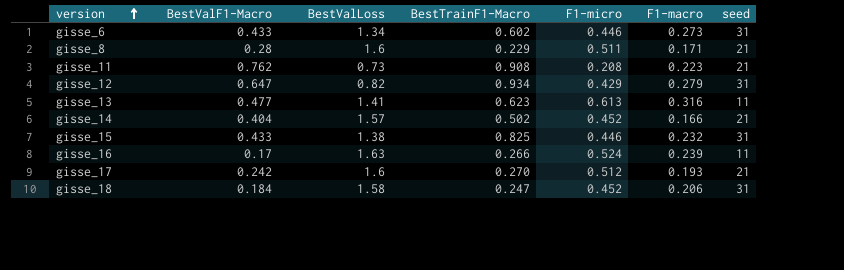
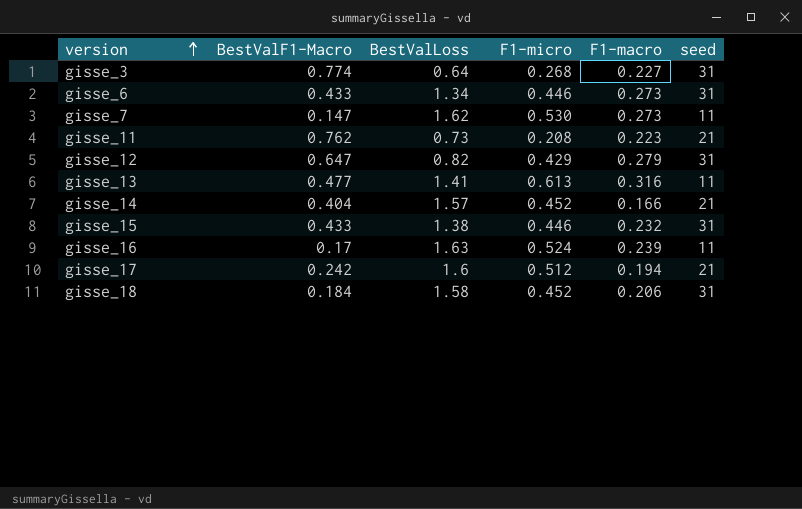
column BestTrainF1-Macro | position: 4 -> none
row gisse_8: 0.28 | 1.6 | 0.229 | 0.511 | 0.171 | 21 -> none
row gisse_3: none -> 0.774 | 0.64 | 0.268 | 0.227 | 31
row gisse_7: none -> 0.147 | 1.62 | 0.530 | 0.273 | 11
gisse_17 | F1-macro: 0.193 -> 0.194

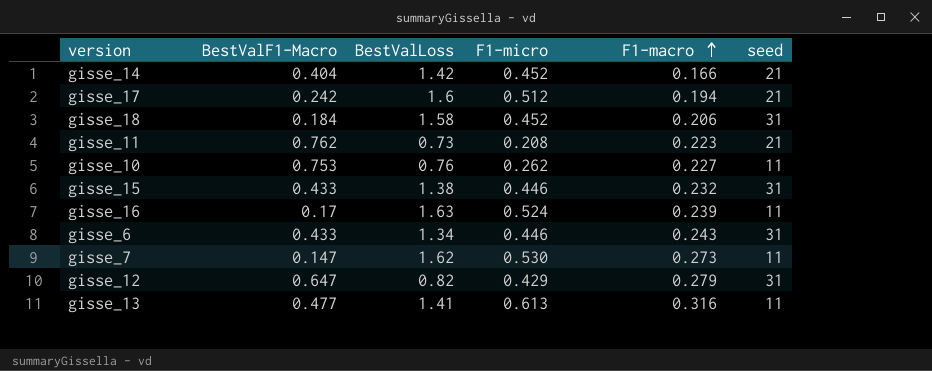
row order: version ascending -> F1-macro ascending
row gisse_3: 0.774 | 0.64 | 0.268 | 0.227 | 31 -> none
gisse_14 | BestValLoss: 1.57 -> 1.42
row gisse_10: none -> 0.753 | 0.76 | 0.262 | 0.227 | 11
gisse_6 | F1-macro: 0.273 -> 0.243

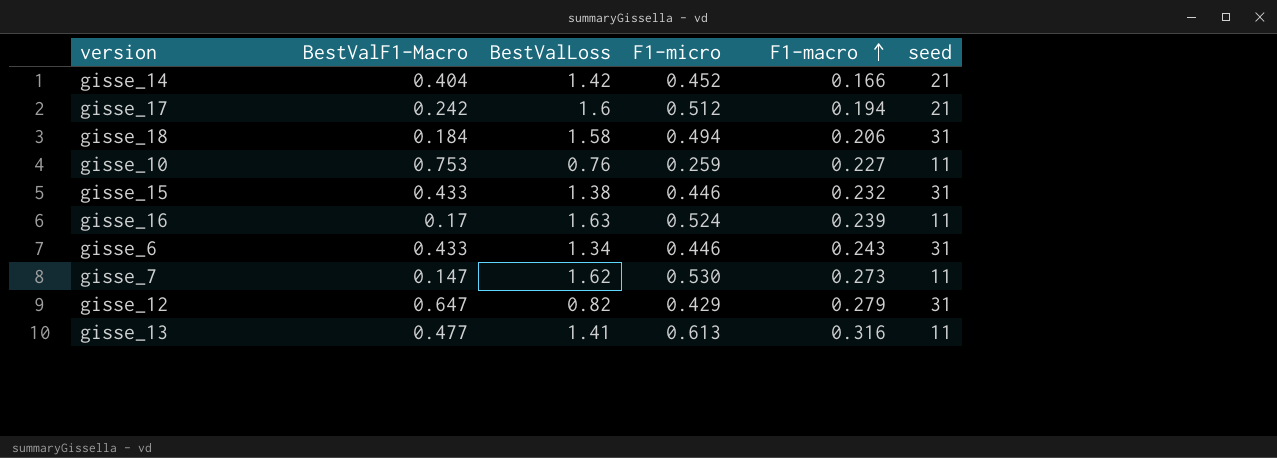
row gisse_11: 0.762 | 0.73 | 0.208 | 0.223 | 21 -> none
gisse_18 | F1-micro: 0.452 -> 0.494
gisse_10 | F1-micro: 0.262 -> 0.259

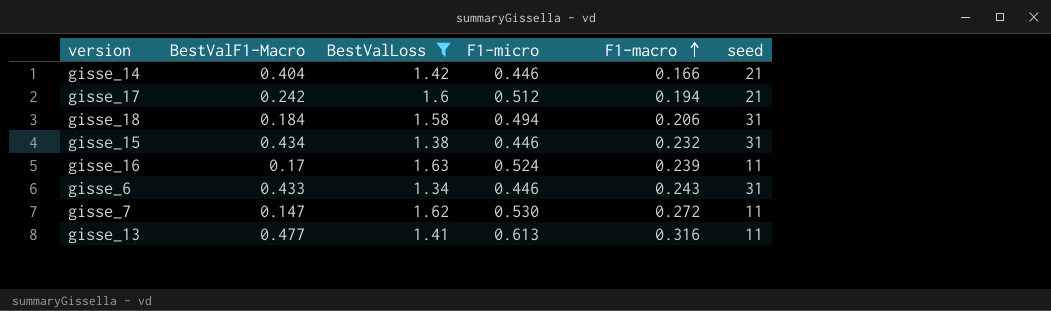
filter: none -> BestValLoss >= 1.34
gisse_14 | F1-micro: 0.452 -> 0.446
gisse_15 | BestValF1-Macro: 0.433 -> 0.434
gisse_7 | F1-macro: 0.273 -> 0.272

